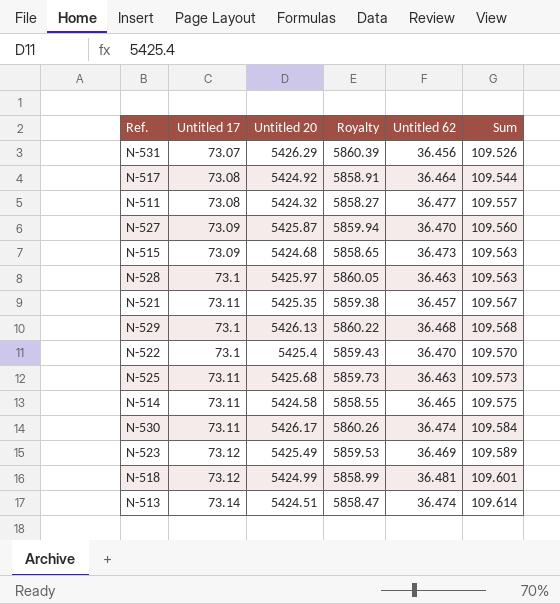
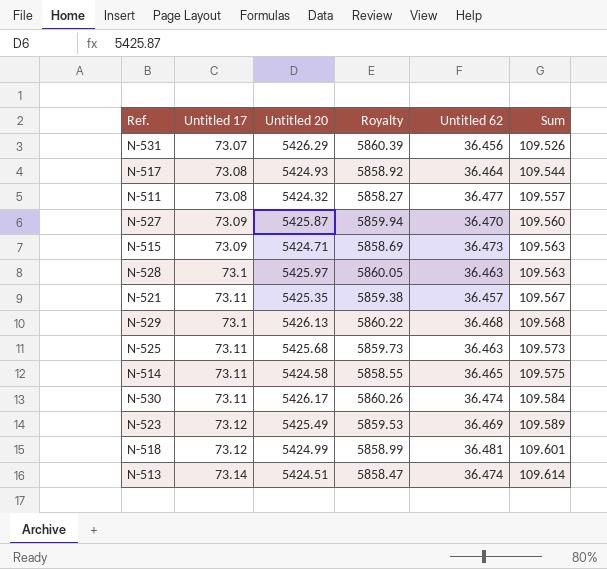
row N-522: 73.1 | 5425.4 | 5859.43 | 36.470 | 109.570 -> none
N-517 | Untitled 20: 5424.92 -> 5424.93
N-517 | Royalty: 5858.91 -> 5858.92
N-515 | Untitled 20: 5424.68 -> 5424.71
N-515 | Royalty: 5858.65 -> 5858.69

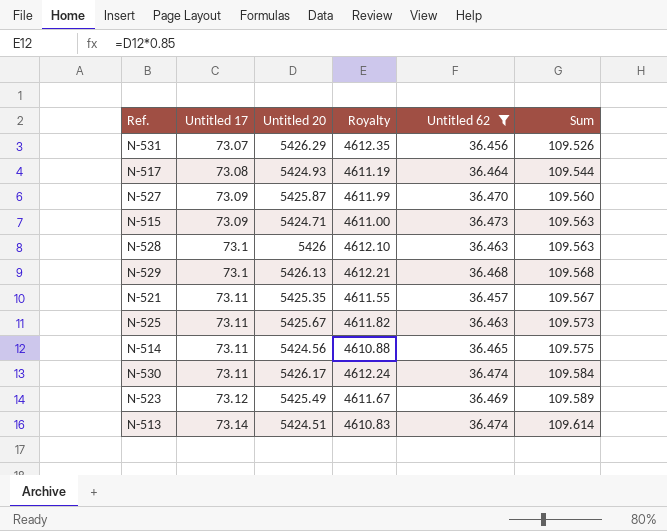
filter: none -> Untitled 62 <= 36.474
row order: Sum ascending -> Untitled 17 ascending
column Royalty | formula: [Untitled 20] * 1.08 -> [Untitled 20] * 0.85
N-528 | Untitled 20: 5425.97 -> 5426
N-525 | Untitled 20: 5425.68 -> 5425.67
N-514 | Untitled 20: 5424.58 -> 5424.56

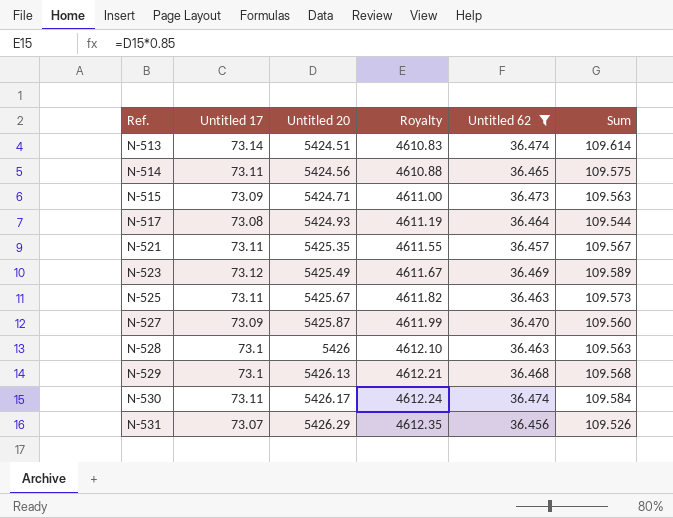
row order: Untitled 17 ascending -> Ref. ascending

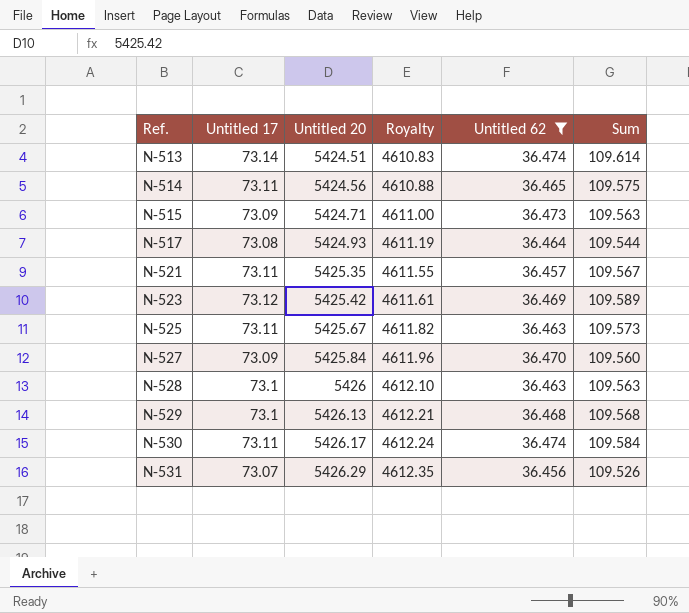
N-523 | Untitled 20: 5425.49 -> 5425.42
N-523 | Royalty: 4611.67 -> 4611.61
N-527 | Untitled 20: 5425.87 -> 5425.84
N-527 | Royalty: 4611.99 -> 4611.96

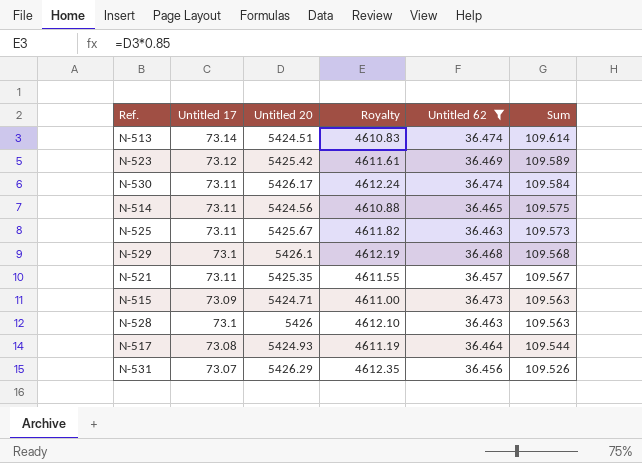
row order: Ref. ascending -> Sum descending
row N-527: 73.09 | 5425.84 | 4611.96 | 36.470 | 109.560 -> none
N-529 | Untitled 20: 5426.13 -> 5426.1
N-529 | Royalty: 4612.21 -> 4612.19

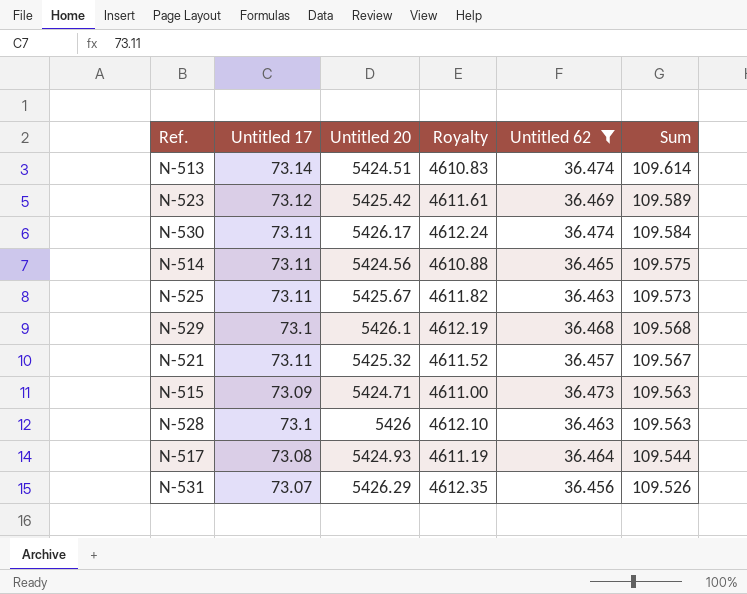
N-521 | Untitled 20: 5425.35 -> 5425.32
N-521 | Royalty: 4611.55 -> 4611.52

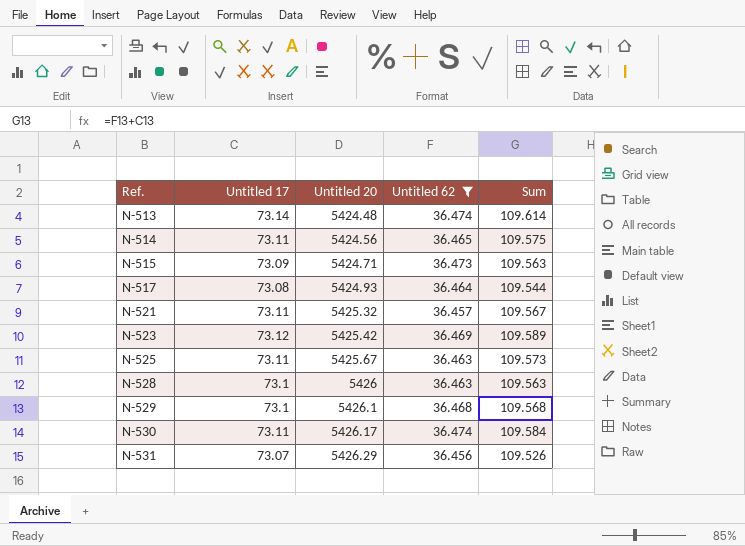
row order: Sum descending -> Ref. ascending
column Royalty | formula: [Untitled 20] * 0.85 -> none
N-513 | Untitled 20: 5424.51 -> 5424.48

